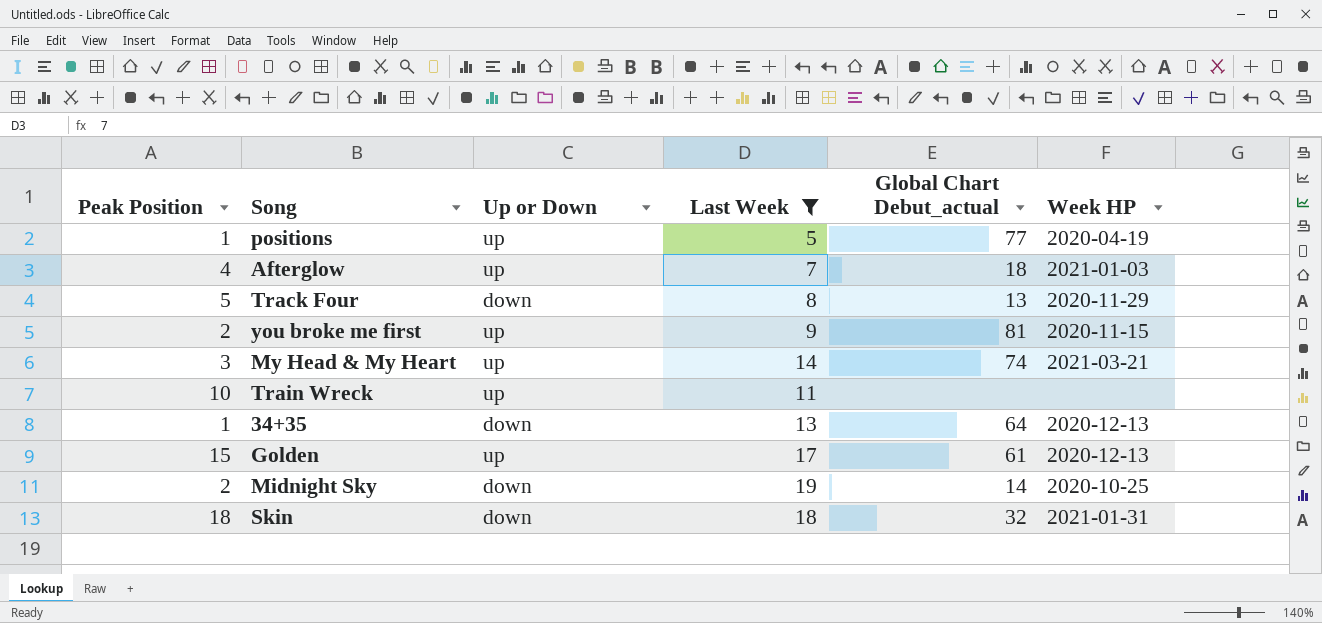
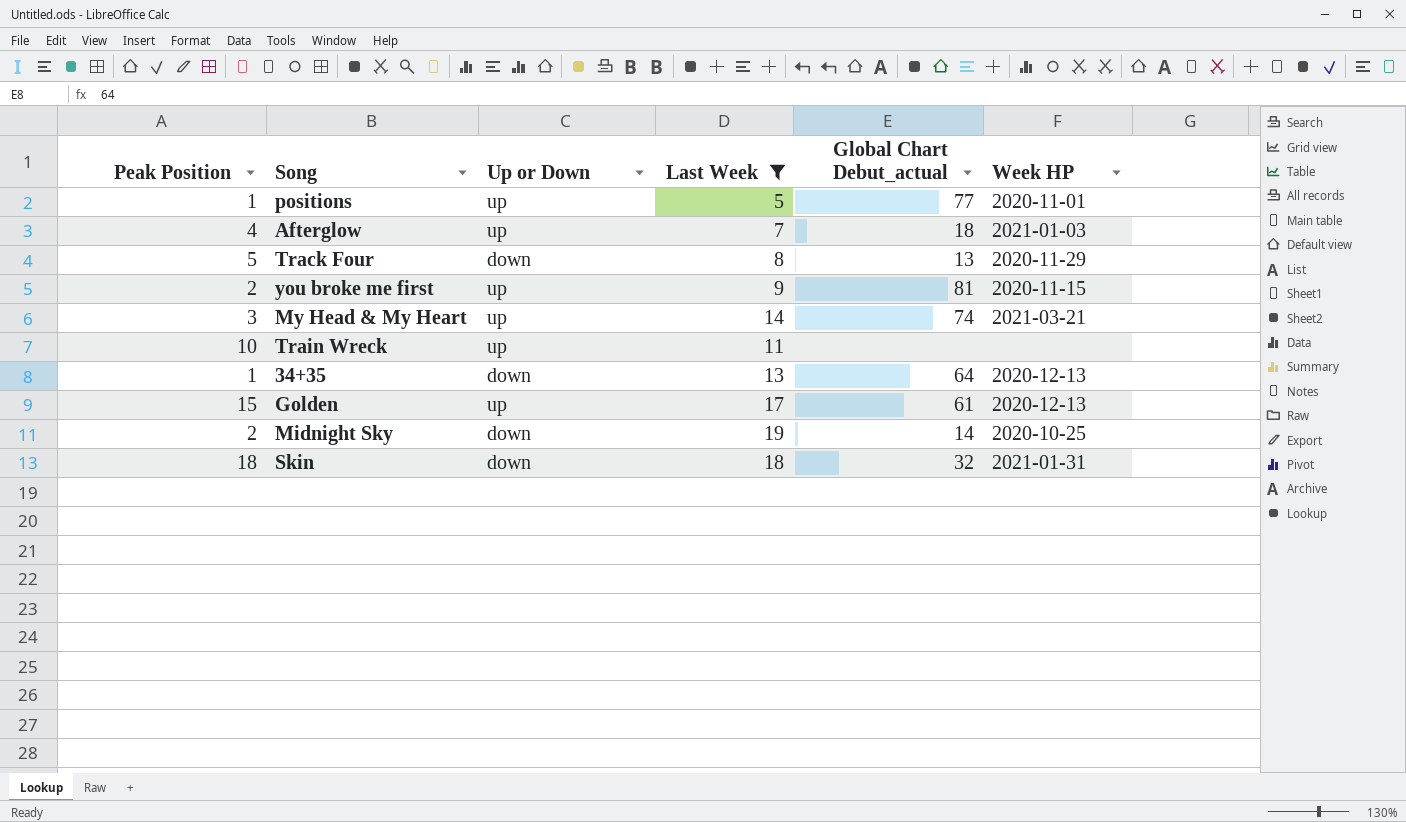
positions | Week HP: 2020-04-19 -> 2020-11-01

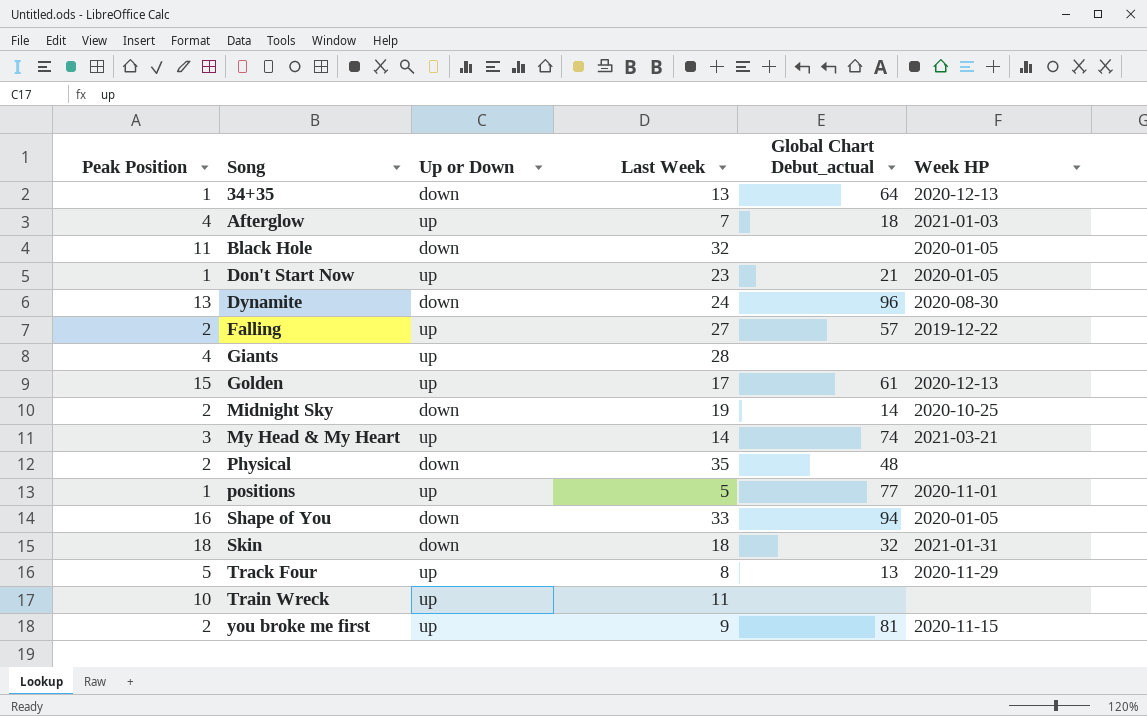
filter: Last Week <= 19 -> none
row order: none -> Song ascending
Track Four | Up or Down: down -> up

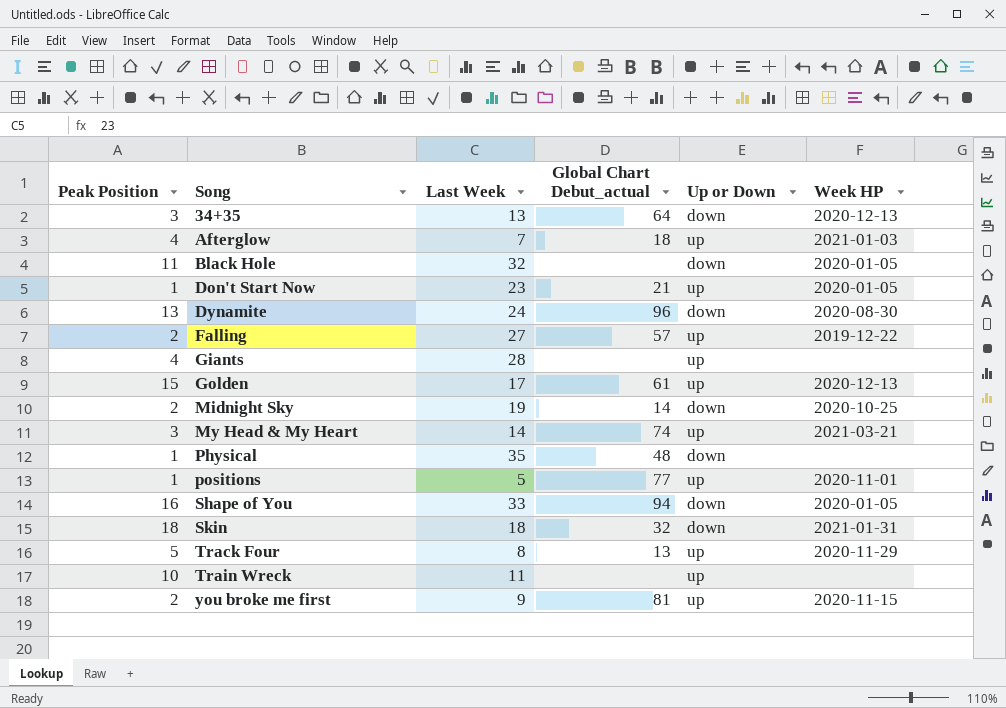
column Up or Down | position: 3 -> 5
34+35 | Peak Position: 1 -> 3
Physical | Peak Position: 2 -> 1

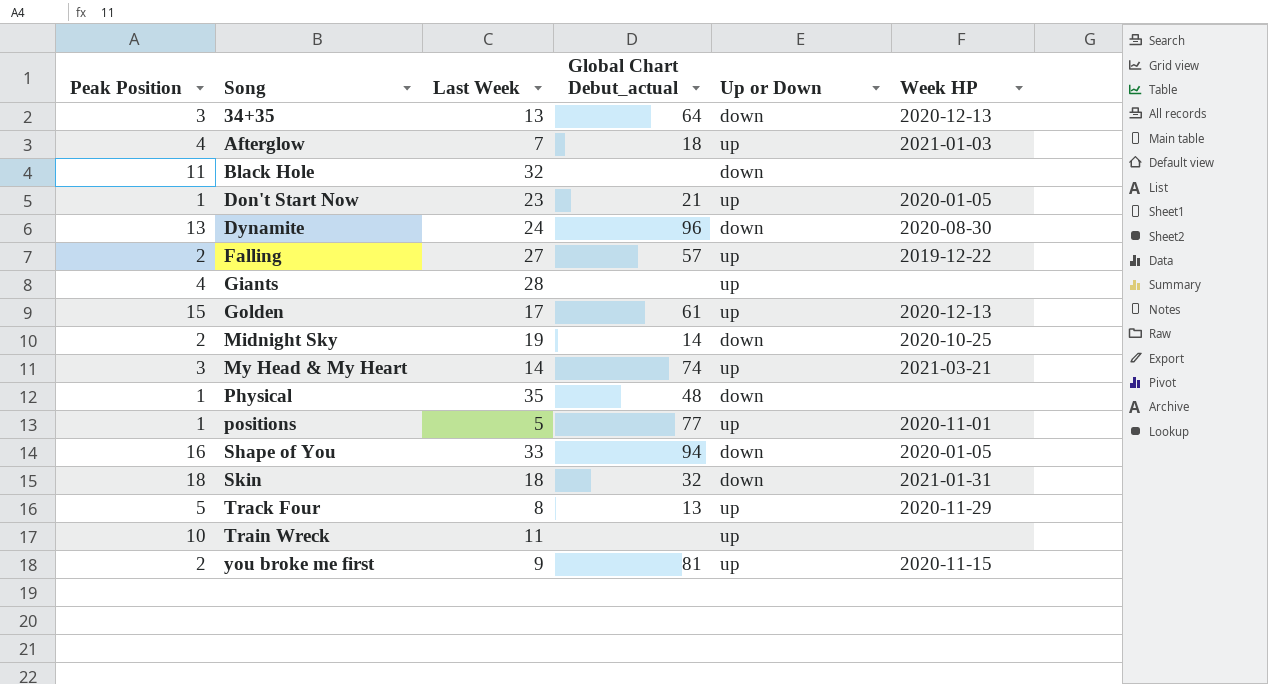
Black Hole | Week HP: 2020-01-05 -> none

